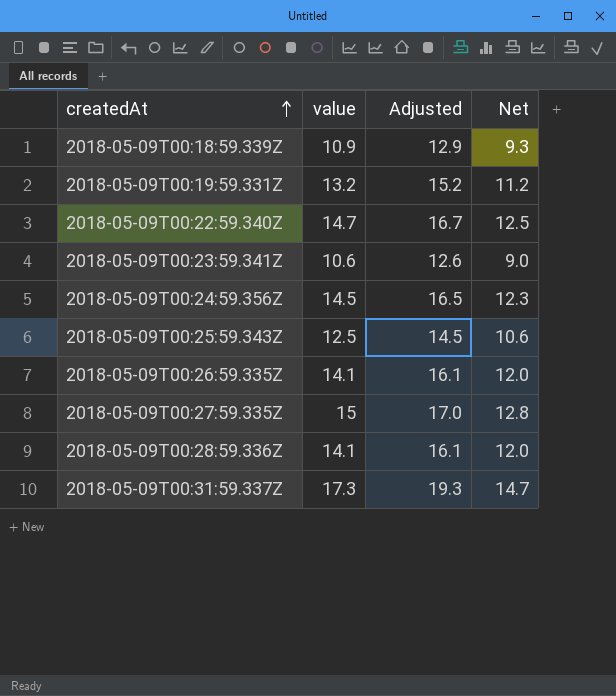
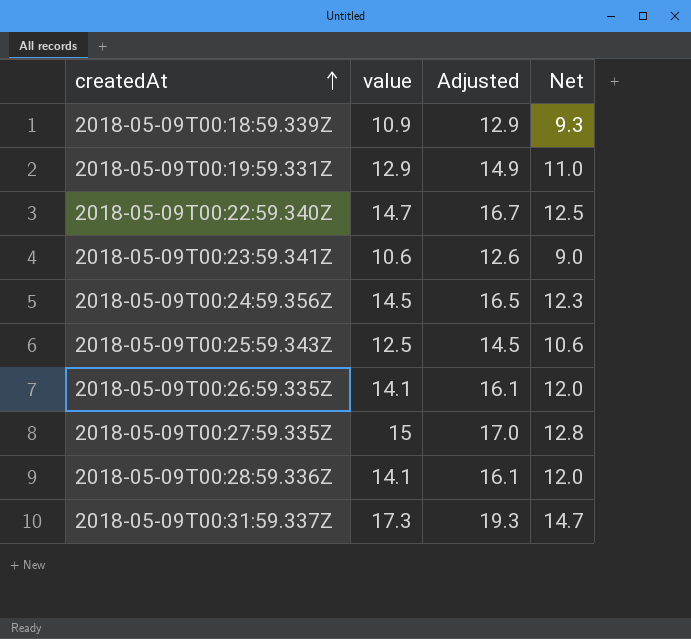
2018-05-09T00:19:59.331Z | value: 13.2 -> 12.9
2018-05-09T00:19:59.331Z | Adjusted: 15.2 -> 14.9
2018-05-09T00:19:59.331Z | Net: 11.2 -> 11.0

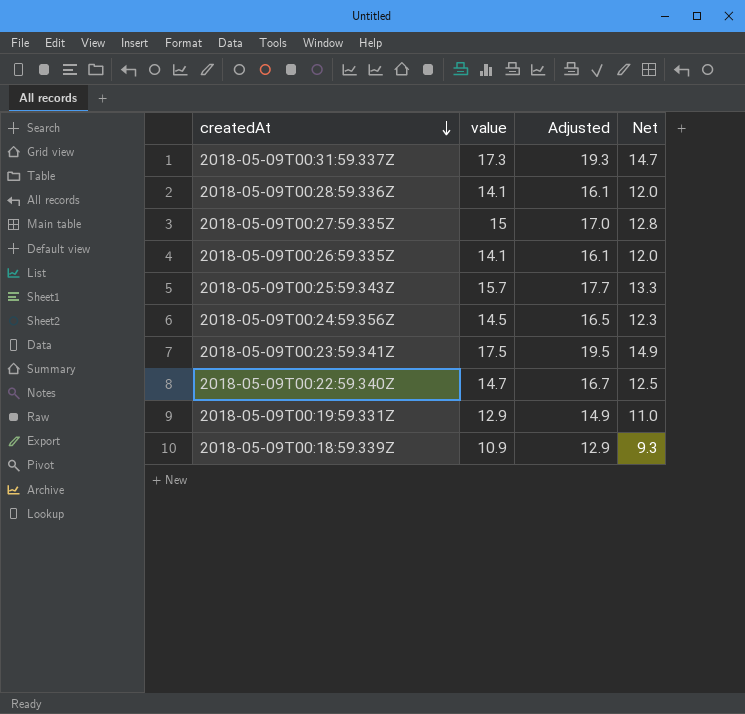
row order: createdAt ascending -> createdAt descending
2018-05-09T00:25:59.343Z | value: 12.5 -> 15.7
2018-05-09T00:25:59.343Z | Adjusted: 14.5 -> 17.7
2018-05-09T00:25:59.343Z | Net: 10.6 -> 13.3
2018-05-09T00:23:59.341Z | value: 10.6 -> 17.5
2018-05-09T00:23:59.341Z | Adjusted: 12.6 -> 19.5
2018-05-09T00:23:59.341Z | Net: 9.0 -> 14.9

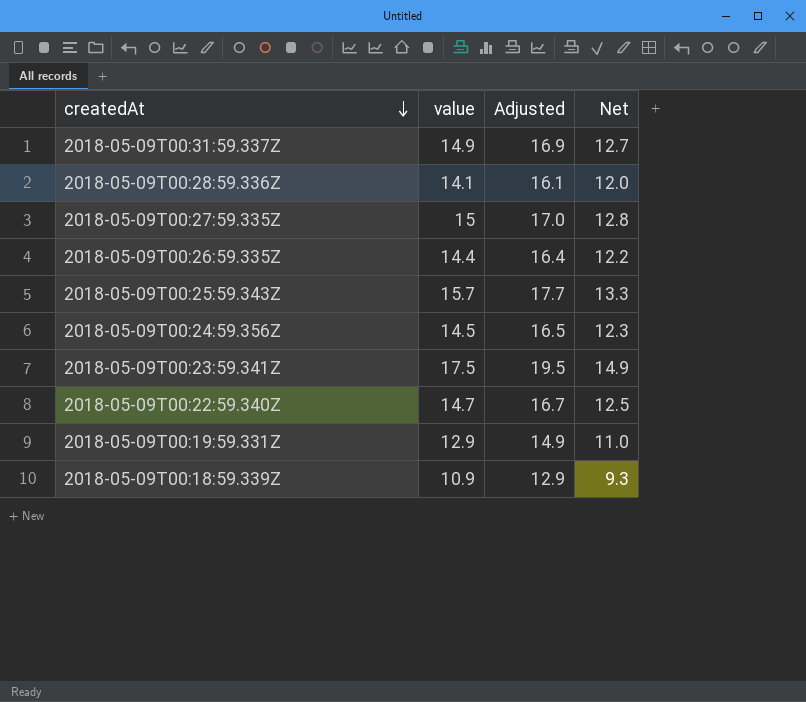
2018-05-09T00:31:59.337Z | value: 17.3 -> 14.9
2018-05-09T00:31:59.337Z | Adjusted: 19.3 -> 16.9
2018-05-09T00:31:59.337Z | Net: 14.7 -> 12.7
2018-05-09T00:26:59.335Z | value: 14.1 -> 14.4
2018-05-09T00:26:59.335Z | Adjusted: 16.1 -> 16.4
2018-05-09T00:26:59.335Z | Net: 12.0 -> 12.2

